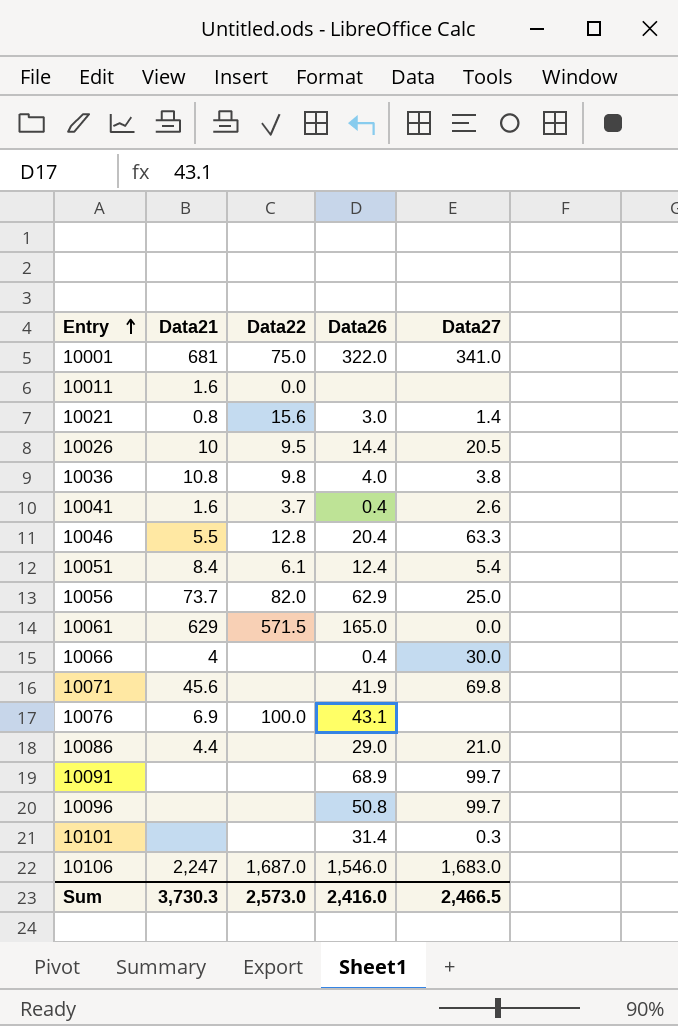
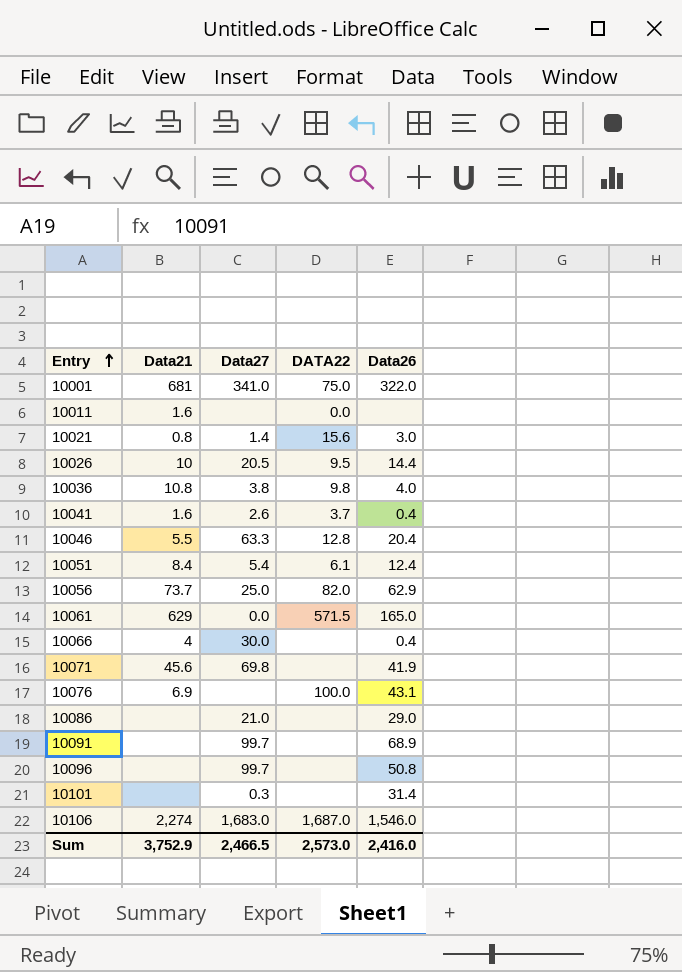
column Data27 | position: 5 -> 3
column name: Data22 -> DATA22
10086 | Data21: 4.4 -> none
10106 | Data21: 2,247 -> 2,274
Sum | Data21: 3,730.3 -> 3,752.9

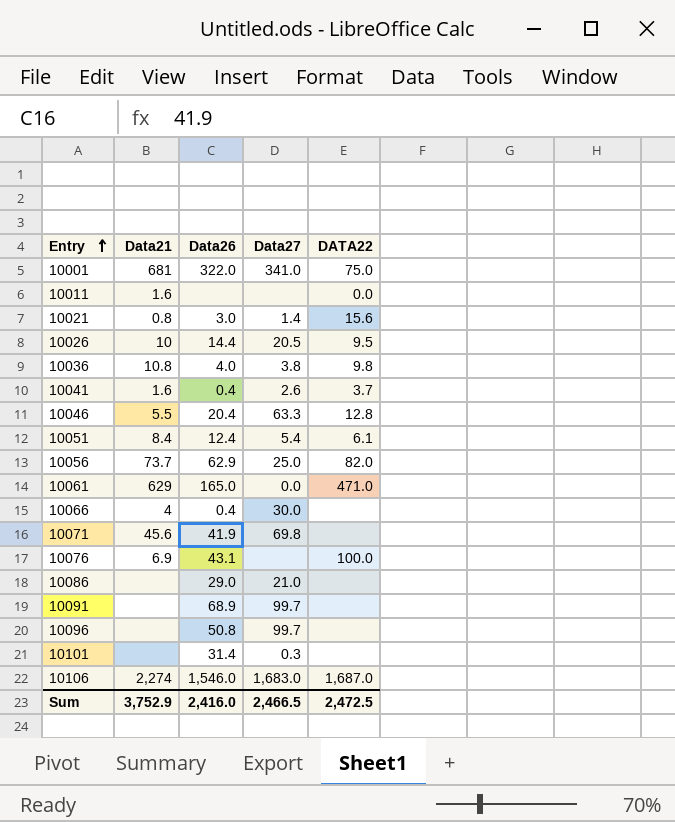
column Data26 | position: 5 -> 3
10061 | DATA22: 571.5 -> 471.0
Sum | DATA22: 2,573.0 -> 2,472.5

